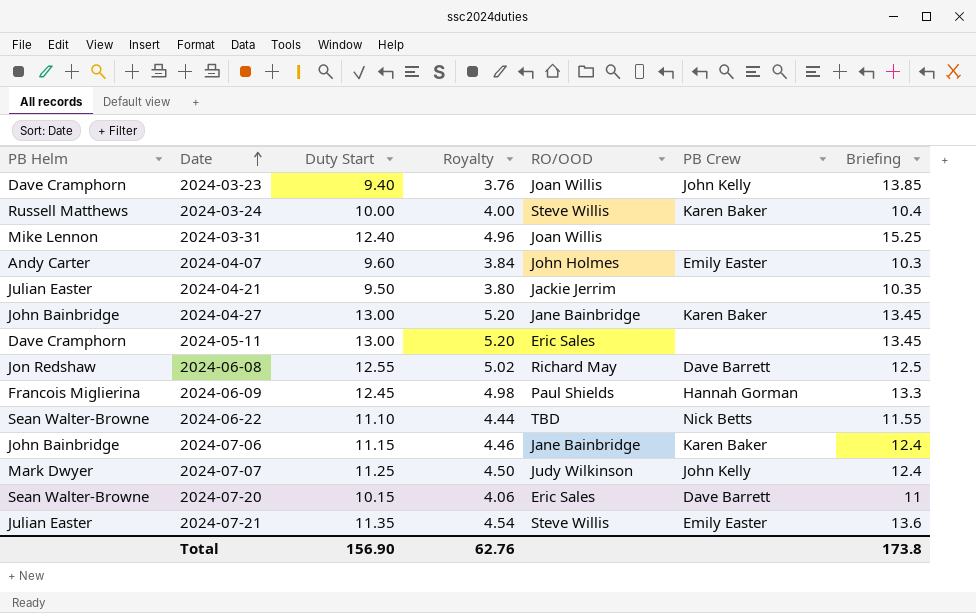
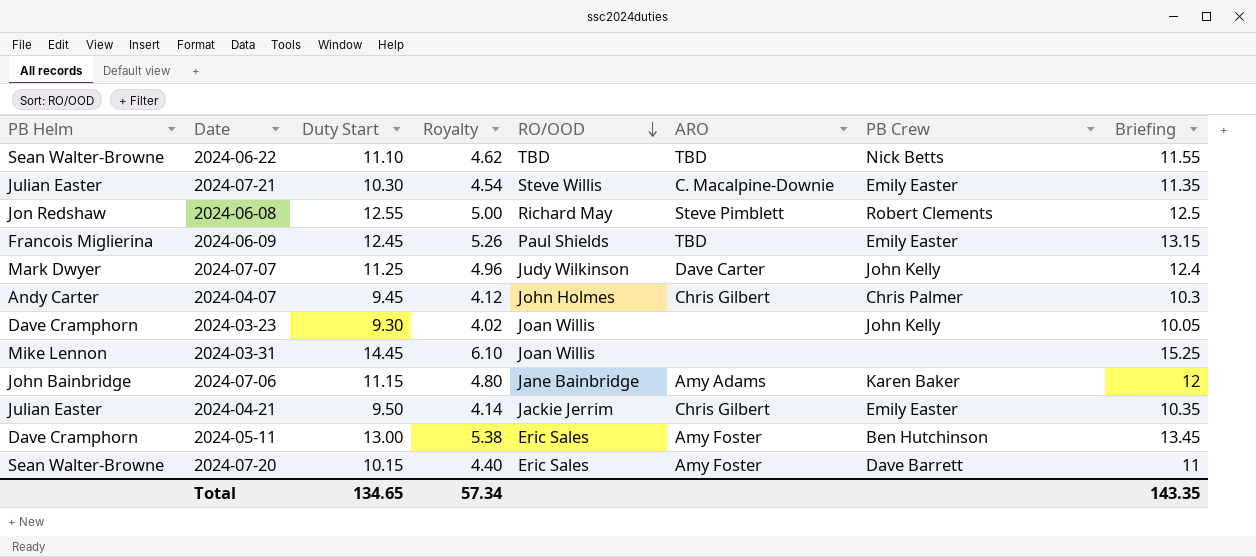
row order: Date ascending -> RO/OOD descending
column Royalty | formula: [Duty Start] * 0.4 -> [Briefing] * 0.4
column ARO | position: none -> 6
row 2024-03-24: Russell Matthews | 10.00 | 4.00 | Steve Willis | Karen Baker | 10.4 -> none
row 2024-04-27: John Bainbridge | 13.00 | 5.20 | Jane Bainbridge | Karen Baker | 13.45 -> none
2024-07-21 | Duty Start: 11.35 -> 10.30
2024-07-21 | Briefing: 13.6 -> 11.35
2024-06-08 | PB Crew: Dave Barrett -> Robert Clements
2024-06-09 | PB Crew: Hannah Gorman -> Emily Easter
2024-06-09 | Briefing: 13.3 -> 13.15
2024-04-07 | Duty Start: 9.60 -> 9.45
2024-04-07 | PB Crew: Emily Easter -> Chris Palmer
2024-03-23 | Duty Start: 9.40 -> 9.30
2024-03-23 | Briefing: 13.85 -> 10.05
2024-03-31 | Duty Start: 12.40 -> 14.45
2024-07-06 | Briefing: 12.4 -> 12
2024-04-21 | PB Crew: none -> Emily Easter
2024-05-11 | PB Crew: none -> Ben Hutchinson
Total | Duty Start: 156.90 -> 134.65
Total | Royalty: 62.76 -> 57.34
Total | Briefing: 173.8 -> 143.35

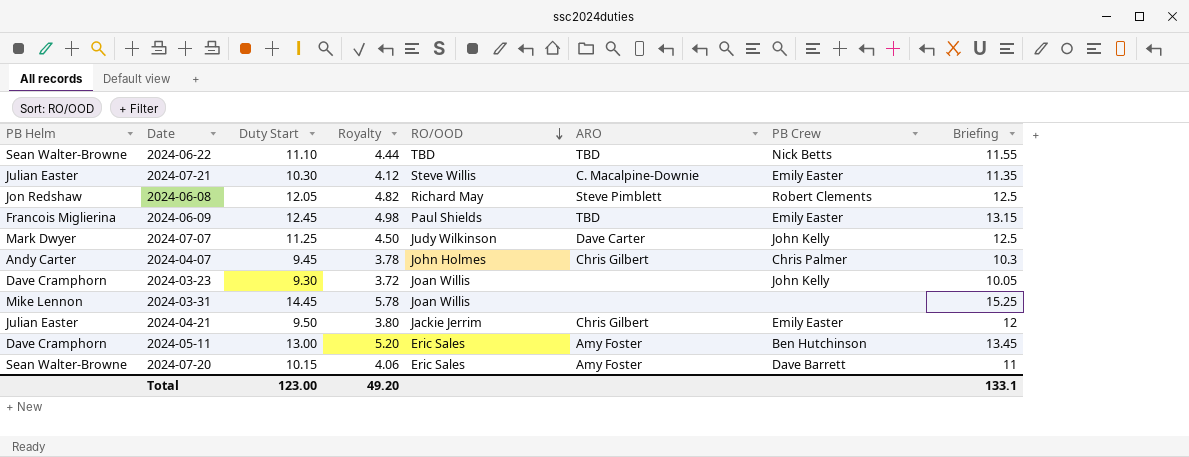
column Royalty | formula: [Briefing] * 0.4 -> [Duty Start] * 0.4
row 2024-07-06: John Bainbridge | 11.15 | 4.80 | Jane Bainbridge | Amy Adams | Karen Baker | 12 -> none
2024-06-08 | Duty Start: 12.55 -> 12.05
2024-07-07 | Briefing: 12.4 -> 12.5
2024-04-21 | Briefing: 10.35 -> 12
Total | Duty Start: 134.65 -> 123.00
Total | Royalty: 57.34 -> 49.20
Total | Briefing: 143.35 -> 133.1

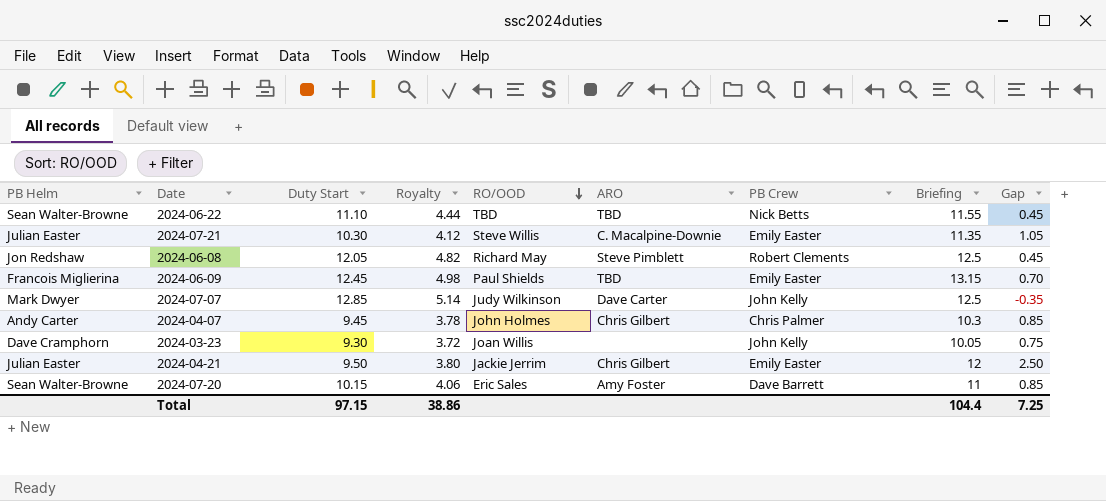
column Gap | formula: none -> [Briefing] - [Duty Start]
row 2024-03-31: Mike Lennon | 14.45 | 5.78 | Joan Willis | none | none | 15.25 -> none
row 2024-05-11: Dave Cramphorn | 13.00 | 5.20 | Eric Sales | Amy Foster | Ben Hutchinson | 13.45 -> none
2024-07-07 | Duty Start: 11.25 -> 12.85
2024-07-07 | Royalty: 4.50 -> 5.14
Total | Duty Start: 123.00 -> 97.15
Total | Royalty: 49.20 -> 38.86
Total | Briefing: 133.1 -> 104.4

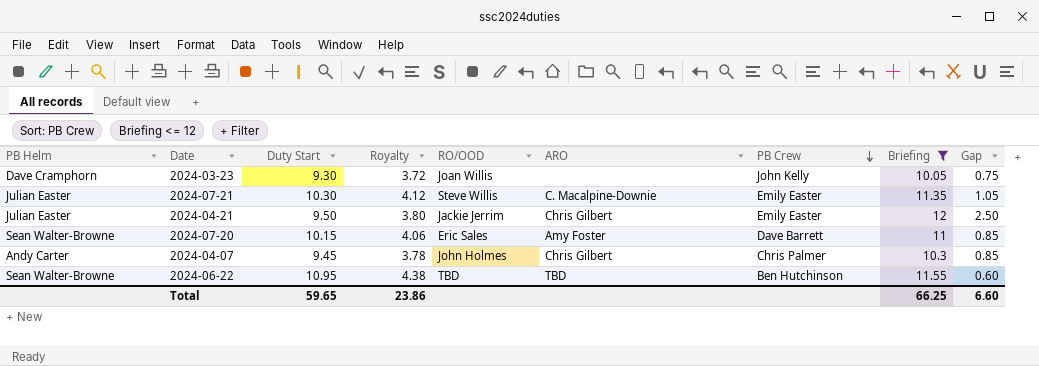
filter: none -> Briefing <= 12
row order: RO/OOD descending -> PB Crew descending
2024-06-22 | Duty Start: 11.10 -> 10.95
2024-06-22 | Royalty: 4.44 -> 4.38
2024-06-22 | PB Crew: Nick Betts -> Ben Hutchinson
2024-06-22 | Gap: 0.45 -> 0.60
Total | Duty Start: 97.15 -> 59.65
Total | Royalty: 38.86 -> 23.86
Total | Briefing: 104.4 -> 66.25
Total | Gap: 7.25 -> 6.60

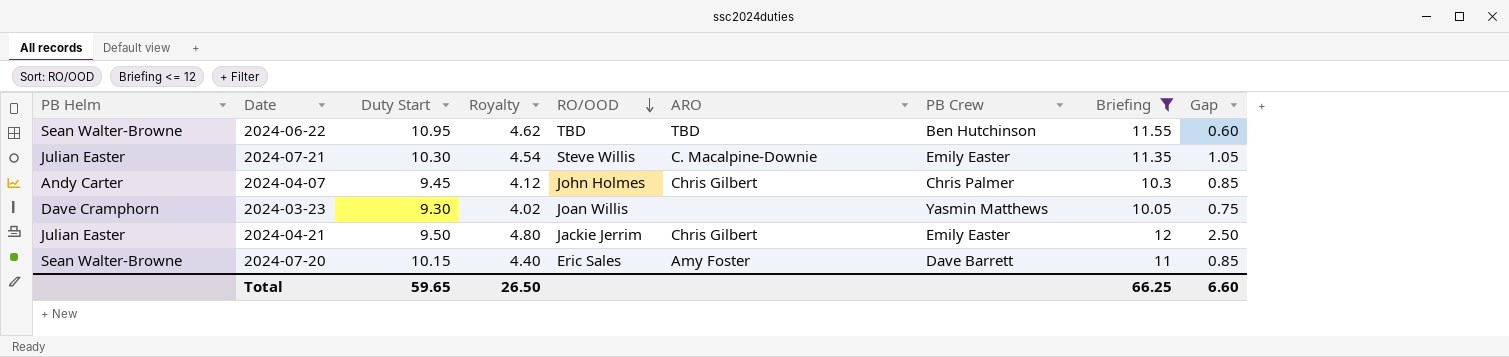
row order: PB Crew descending -> RO/OOD descending
column Royalty | formula: [Duty Start] * 0.4 -> [Briefing] * 0.4
2024-03-23 | PB Crew: John Kelly -> Yasmin Matthews
Total | Royalty: 23.86 -> 26.50

